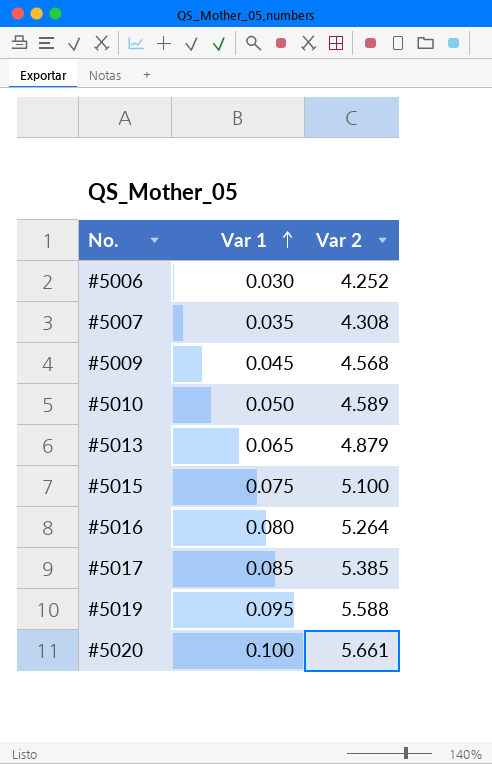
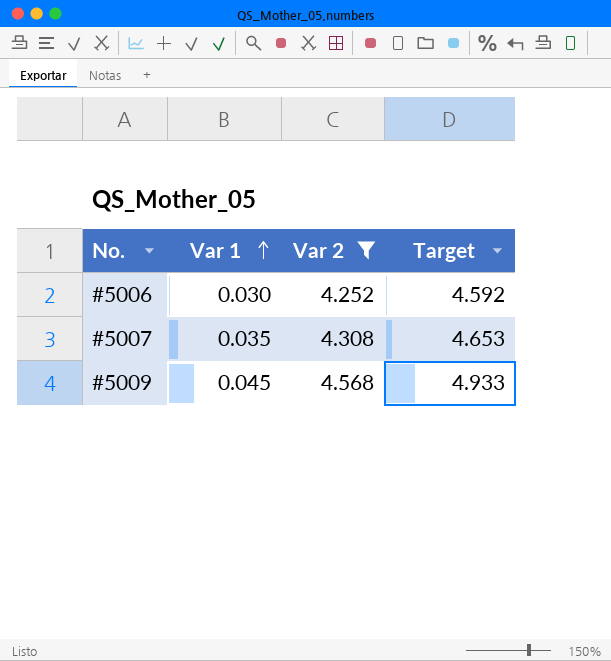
filter: none -> Var 2 <= 4.568
column Target | formula: none -> [Var 2] * 1.08

